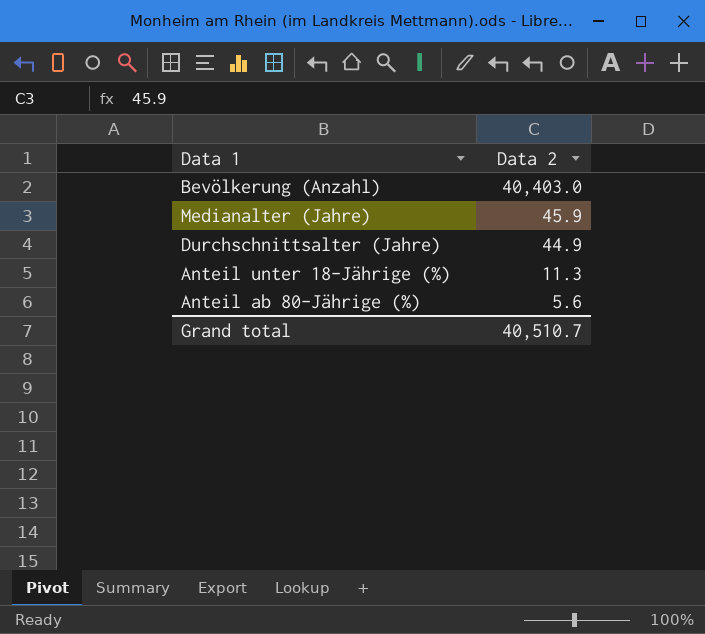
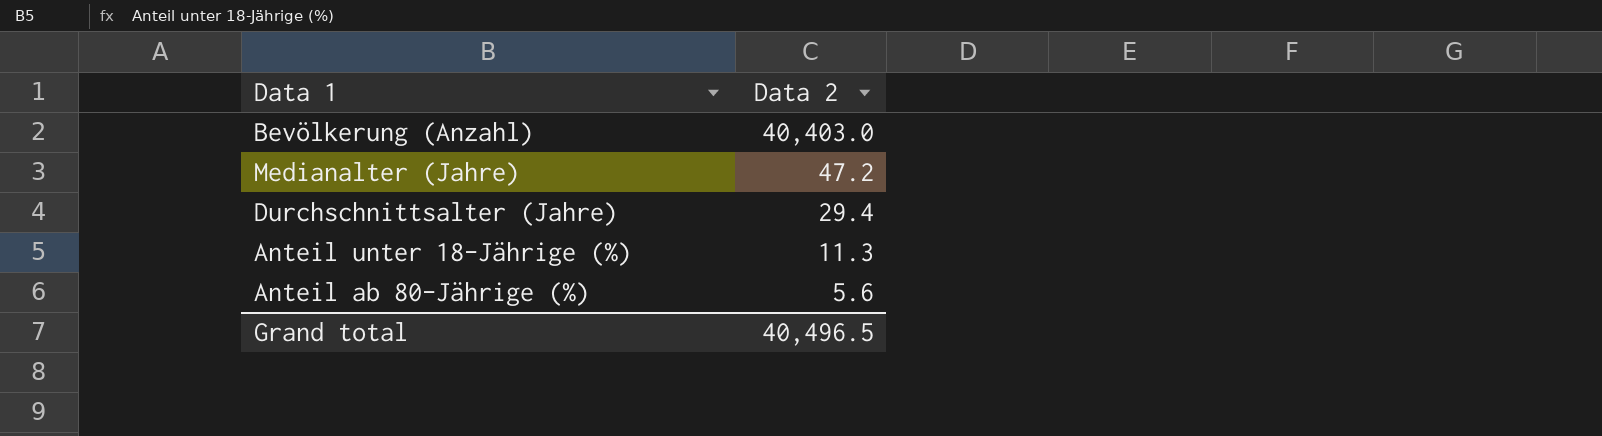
Medianalter (Jahre) | Data 2: 45.9 -> 47.2
Durchschnittsalter (Jahre) | Data 2: 44.9 -> 29.4
Grand total | Data 2: 40,510.7 -> 40,496.5

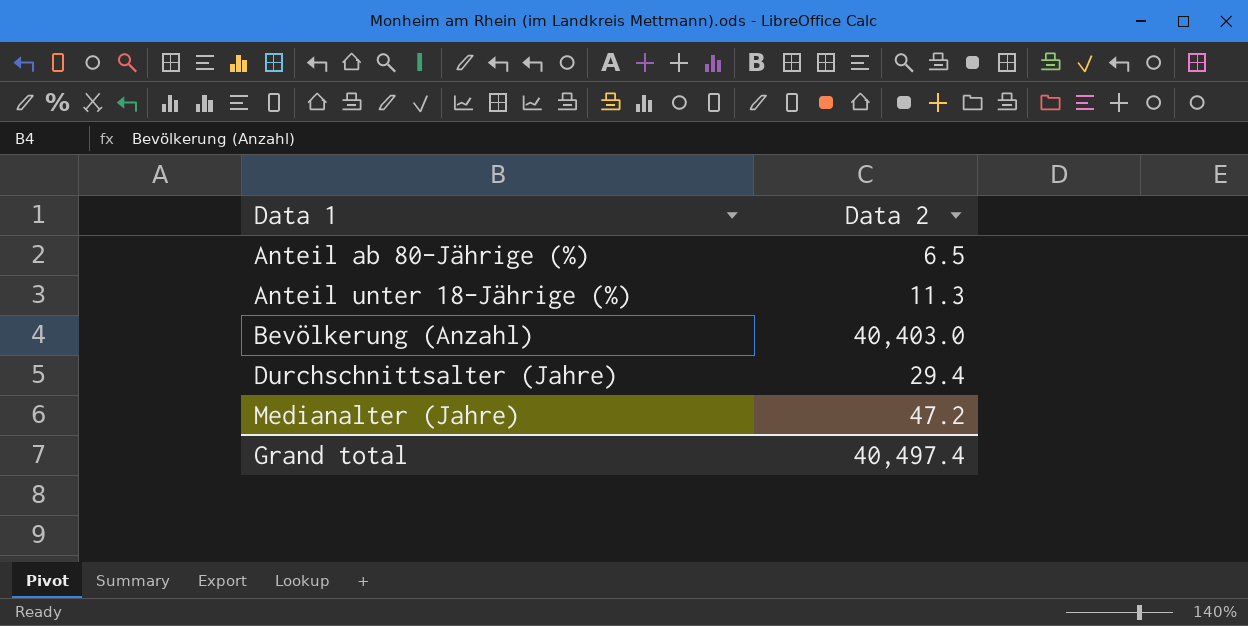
row order: Data 2 descending -> Data 1 ascending
Anteil ab 80-Jährige (%) | Data 2: 5.6 -> 6.5
Grand total | Data 2: 40,496.5 -> 40,497.4

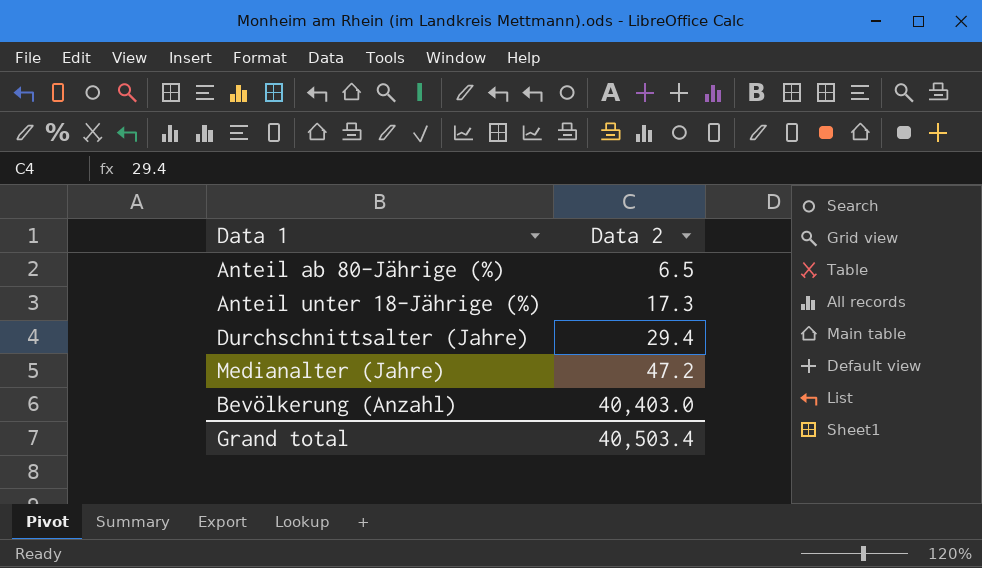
row order: Data 1 ascending -> Data 2 ascending
Anteil unter 18-Jährige (%) | Data 2: 11.3 -> 17.3
Grand total | Data 2: 40,497.4 -> 40,503.4

